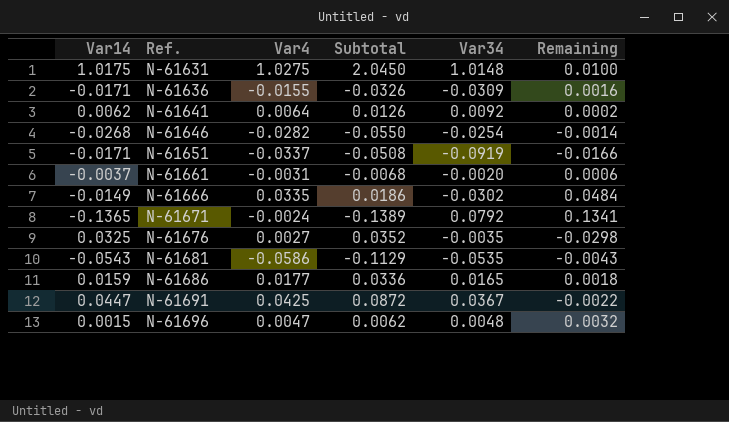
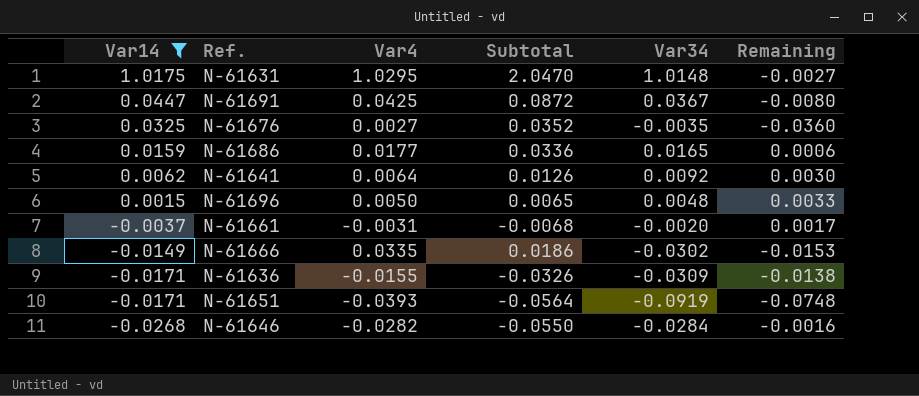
filter: none -> Var14 >= -0.0268
row order: Ref. ascending -> Var14 descending
column Remaining | formula: [Var4] - [Var14] -> [Var34] - [Var14]
N-61631 | Var4: 1.0275 -> 1.0295
N-61631 | Subtotal: 2.0450 -> 2.0470
N-61696 | Var4: 0.0047 -> 0.0050
N-61696 | Subtotal: 0.0062 -> 0.0065
N-61651 | Var4: -0.0337 -> -0.0393
N-61651 | Subtotal: -0.0508 -> -0.0564
N-61646 | Var34: -0.0254 -> -0.0284

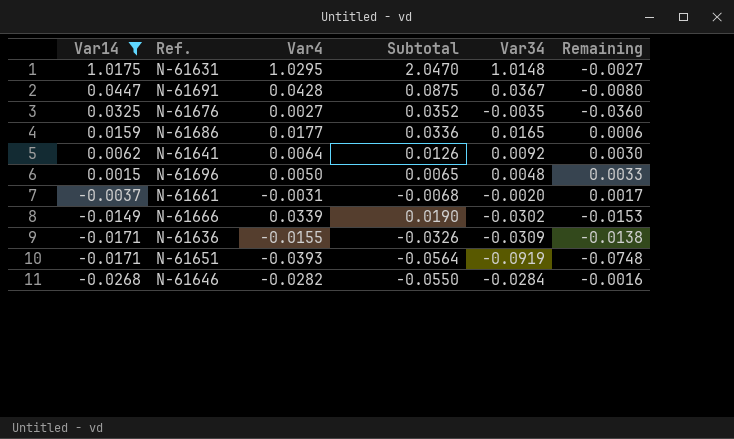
N-61691 | Var4: 0.0425 -> 0.0428
N-61691 | Subtotal: 0.0872 -> 0.0875
N-61666 | Var4: 0.0335 -> 0.0339
N-61666 | Subtotal: 0.0186 -> 0.0190

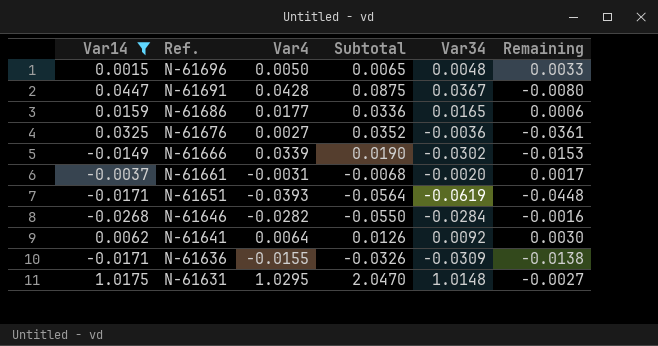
row order: Var14 descending -> Ref. descending
N-61676 | Var34: -0.0035 -> -0.0036
N-61676 | Remaining: -0.0360 -> -0.0361
N-61651 | Var34: -0.0919 -> -0.0619
N-61651 | Remaining: -0.0748 -> -0.0448

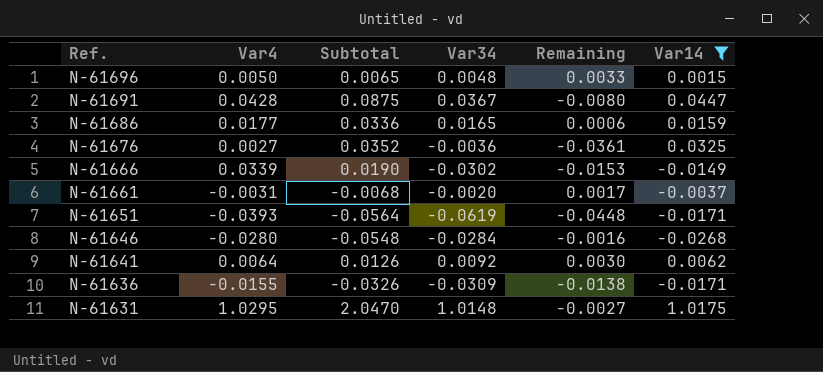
column Var14 | position: 1 -> 6
N-61646 | Var4: -0.0282 -> -0.0280
N-61646 | Subtotal: -0.0550 -> -0.0548

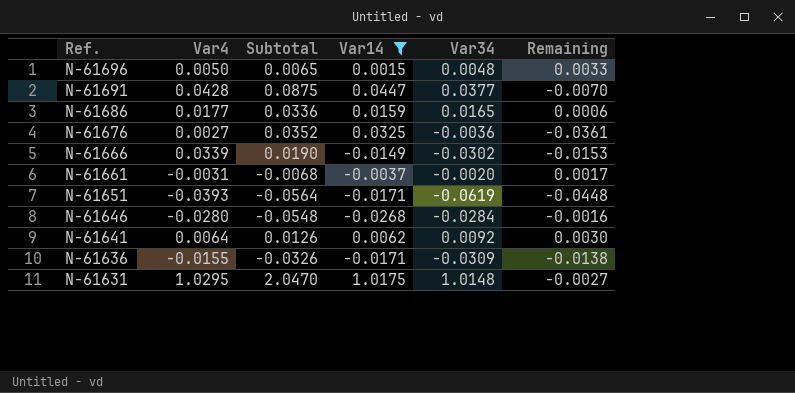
column Var14 | position: 6 -> 4
N-61691 | Var34: 0.0367 -> 0.0377
N-61691 | Remaining: -0.0080 -> -0.0070

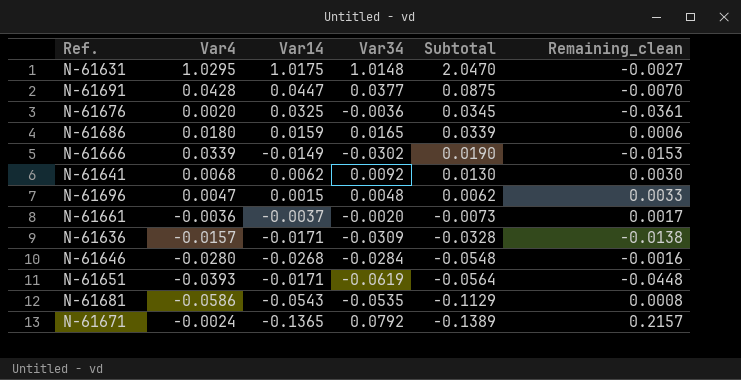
filter: Var14 >= -0.0268 -> none
row order: Ref. descending -> Subtotal descending
column Subtotal | position: 3 -> 5
column name: Remaining -> Remaining_clean
N-61676 | Var4: 0.0027 -> 0.0020
N-61676 | Subtotal: 0.0352 -> 0.0345
N-61686 | Var4: 0.0177 -> 0.0180
N-61686 | Subtotal: 0.0336 -> 0.0339
N-61641 | Var4: 0.0064 -> 0.0068
N-61641 | Subtotal: 0.0126 -> 0.0130
N-61696 | Var4: 0.0050 -> 0.0047
N-61696 | Subtotal: 0.0065 -> 0.0062
N-61661 | Var4: -0.0031 -> -0.0036
N-61661 | Subtotal: -0.0068 -> -0.0073
N-61636 | Var4: -0.0155 -> -0.0157
N-61636 | Subtotal: -0.0326 -> -0.0328

